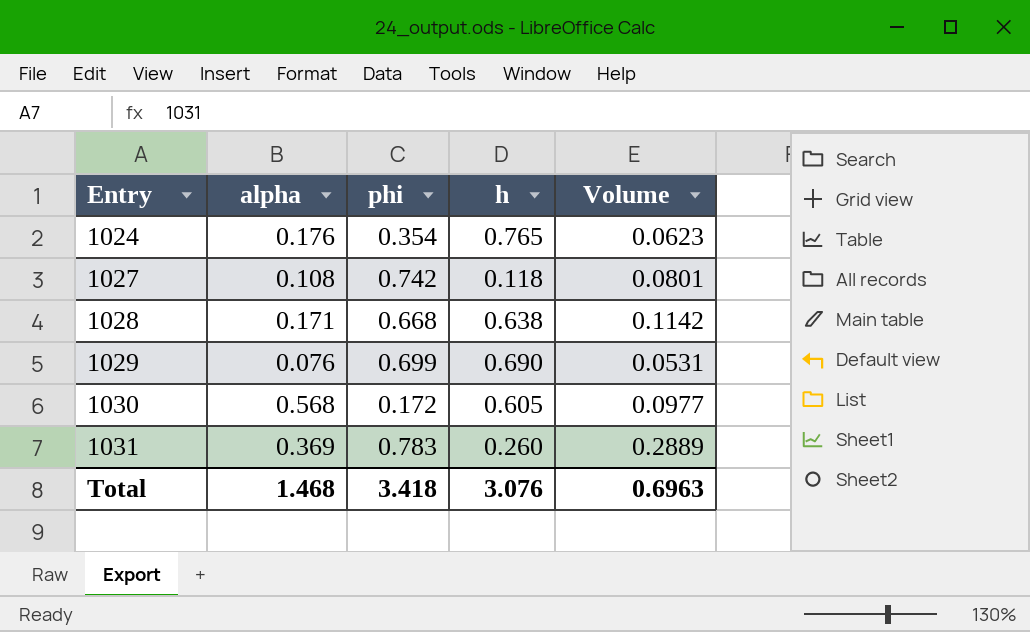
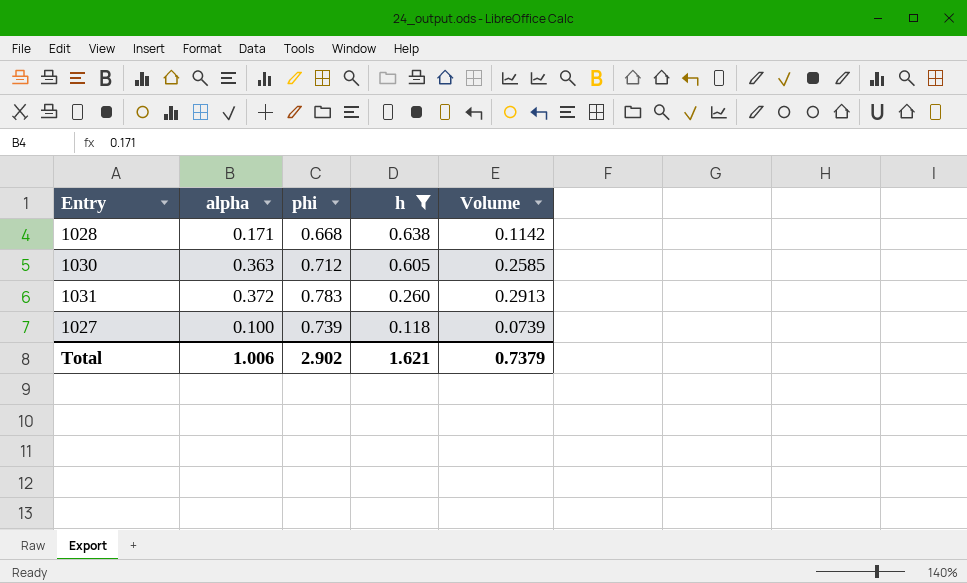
filter: none -> h <= 0.638
row order: Entry ascending -> h descending
1030 | alpha: 0.568 -> 0.363
1030 | phi: 0.172 -> 0.712
1030 | Volume: 0.0977 -> 0.2585
1031 | alpha: 0.369 -> 0.372
1031 | Volume: 0.2889 -> 0.2913
1027 | alpha: 0.108 -> 0.100
1027 | phi: 0.742 -> 0.739
1027 | Volume: 0.0801 -> 0.0739
Total | alpha: 1.468 -> 1.006
Total | phi: 3.418 -> 2.902
Total | h: 3.076 -> 1.621
Total | Volume: 0.6963 -> 0.7379

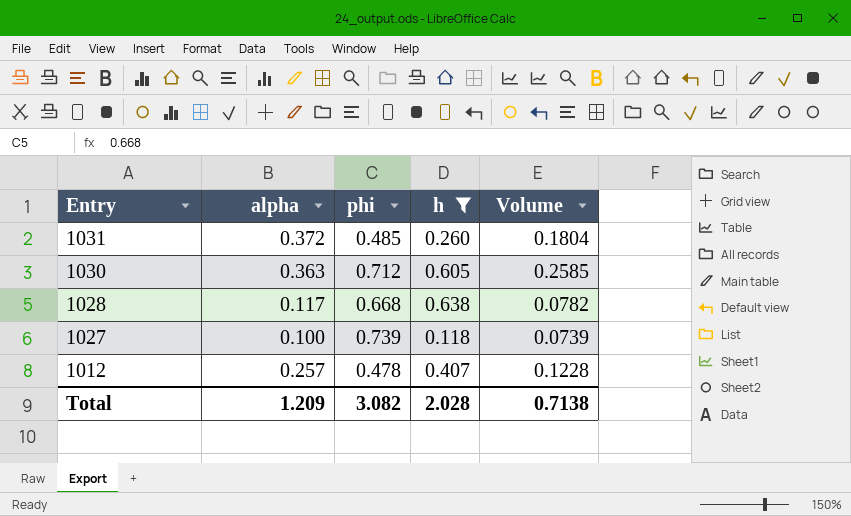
row order: h descending -> Entry descending
1031 | phi: 0.783 -> 0.485
1031 | Volume: 0.2913 -> 0.1804
1028 | alpha: 0.171 -> 0.117
1028 | Volume: 0.1142 -> 0.0782
row 1012: none -> 0.257 | 0.478 | 0.407 | 0.1228
Total | alpha: 1.006 -> 1.209
Total | phi: 2.902 -> 3.082
Total | h: 1.621 -> 2.028
Total | Volume: 0.7379 -> 0.7138

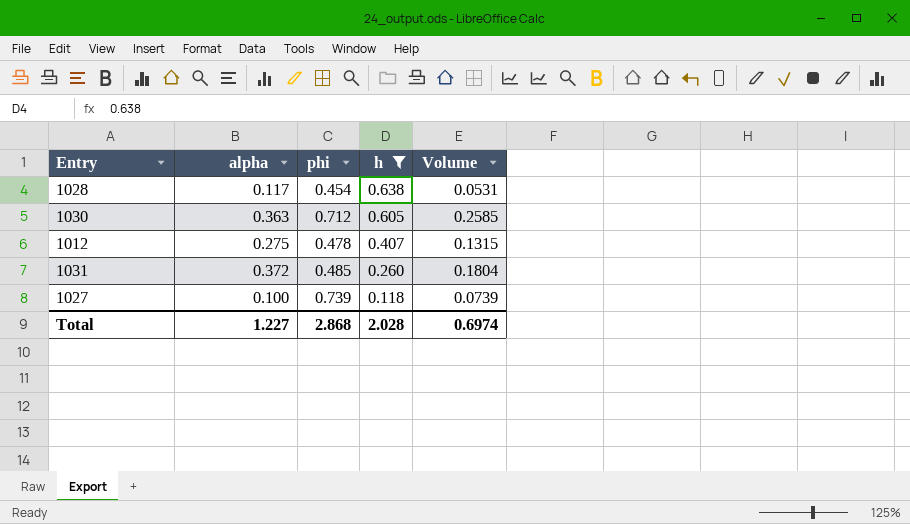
row order: Entry descending -> h descending
1028 | phi: 0.668 -> 0.454
1028 | Volume: 0.0782 -> 0.0531
1012 | alpha: 0.257 -> 0.275
1012 | Volume: 0.1228 -> 0.1315
Total | alpha: 1.209 -> 1.227
Total | phi: 3.082 -> 2.868
Total | Volume: 0.7138 -> 0.6974

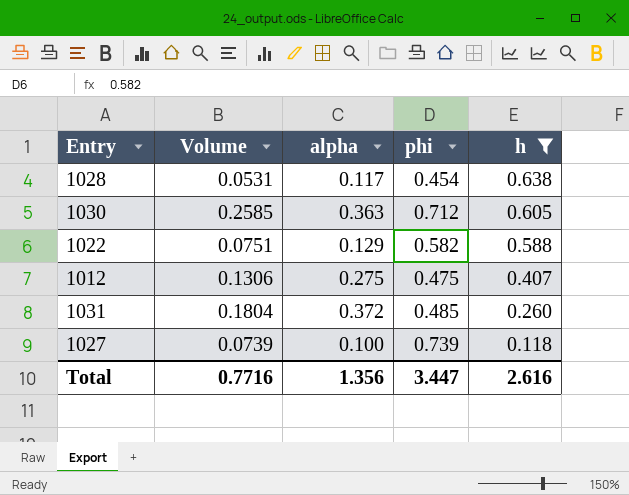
column Volume | position: 5 -> 2
row 1022: none -> 0.0751 | 0.129 | 0.582 | 0.588
1012 | Volume: 0.1315 -> 0.1306
1012 | phi: 0.478 -> 0.475
Total | Volume: 0.6974 -> 0.7716
Total | alpha: 1.227 -> 1.356
Total | phi: 2.868 -> 3.447
Total | h: 2.028 -> 2.616

